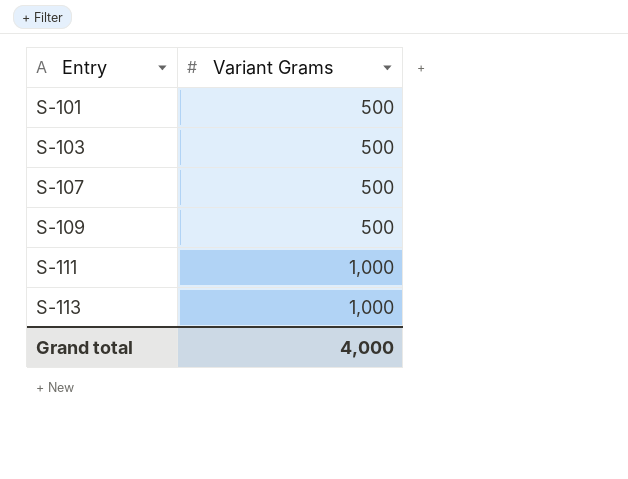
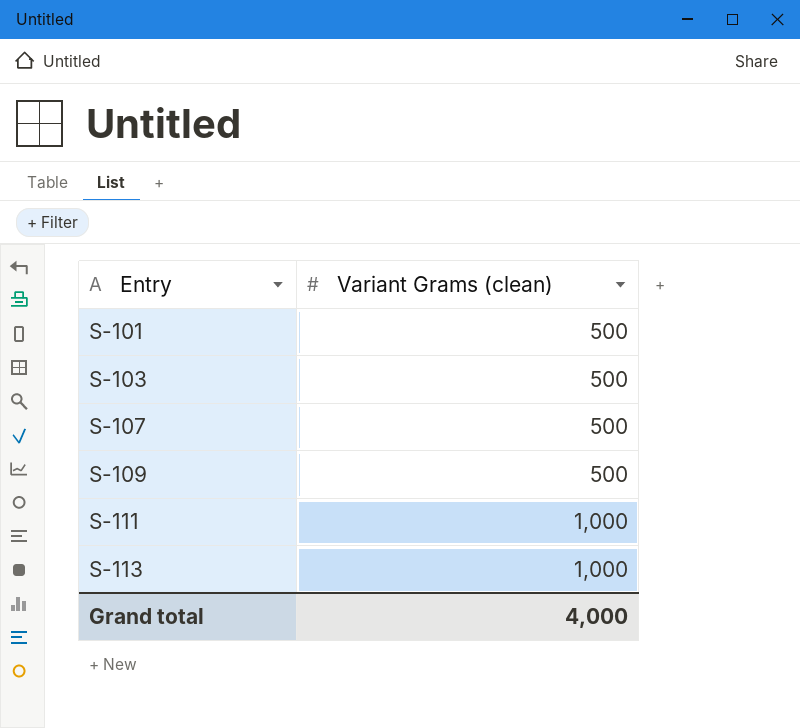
column name: Variant Grams -> Variant Grams (clean)

